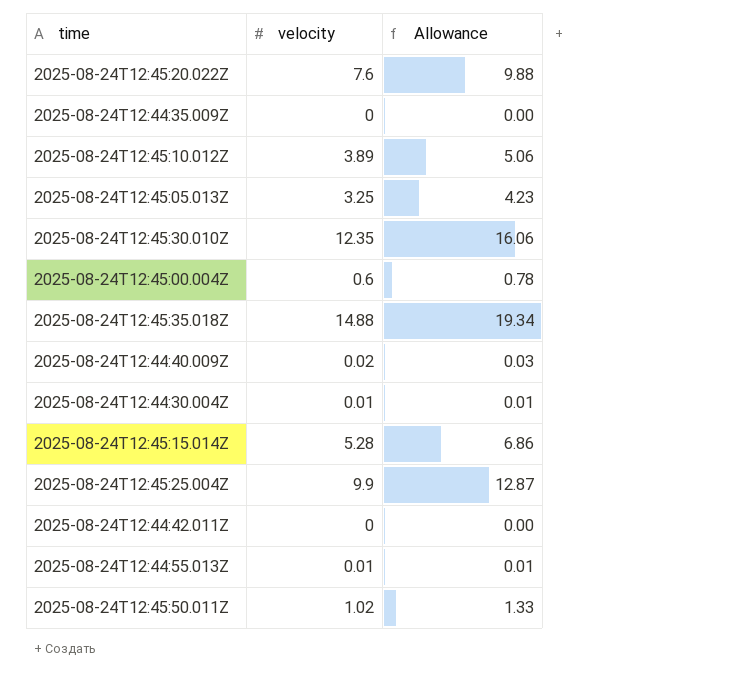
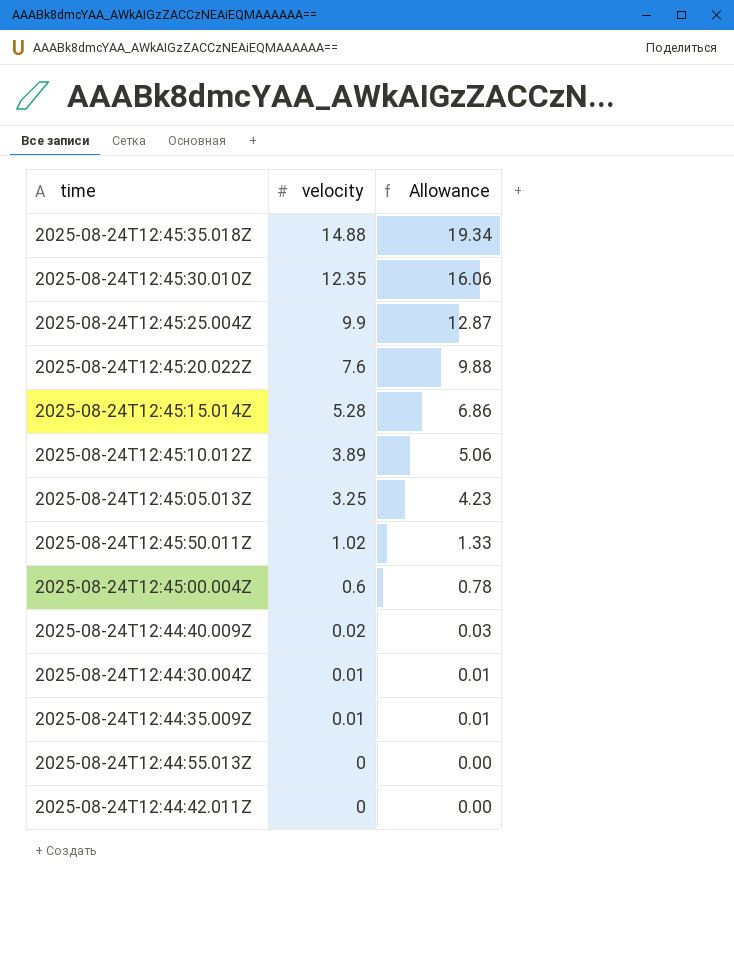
row order: none -> velocity descending
2025-08-24T12:44:35.009Z | velocity: 0 -> 0.01
2025-08-24T12:44:35.009Z | Allowance: 0.00 -> 0.01
2025-08-24T12:44:55.013Z | velocity: 0.01 -> 0
2025-08-24T12:44:55.013Z | Allowance: 0.01 -> 0.00

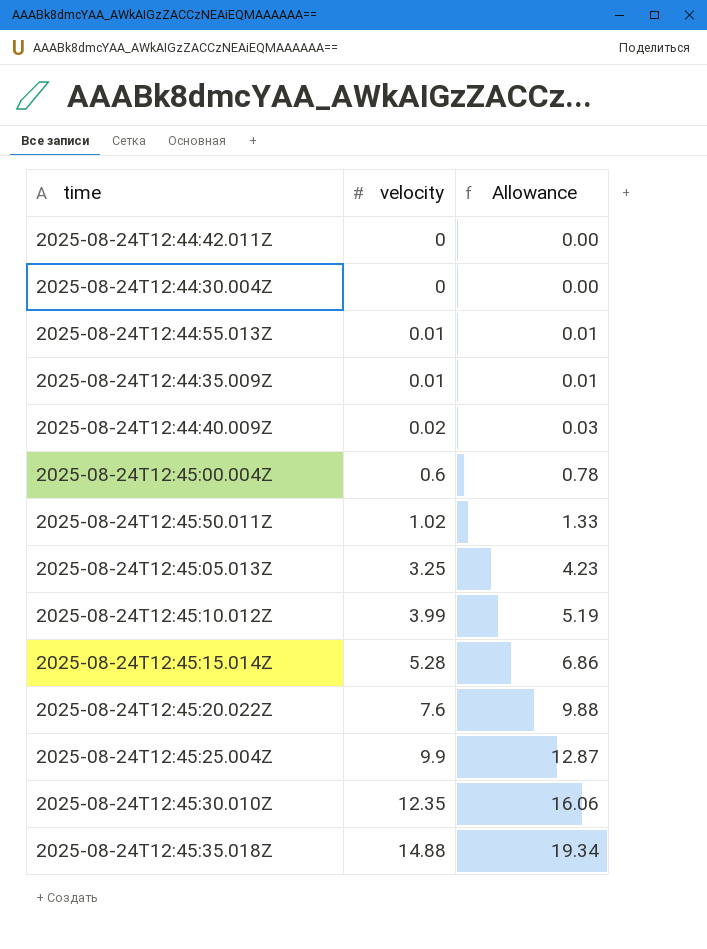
row order: velocity descending -> velocity ascending
2025-08-24T12:44:30.004Z | velocity: 0.01 -> 0
2025-08-24T12:44:30.004Z | Allowance: 0.01 -> 0.00
2025-08-24T12:44:55.013Z | velocity: 0 -> 0.01
2025-08-24T12:44:55.013Z | Allowance: 0.00 -> 0.01
2025-08-24T12:45:10.012Z | velocity: 3.89 -> 3.99
2025-08-24T12:45:10.012Z | Allowance: 5.06 -> 5.19

